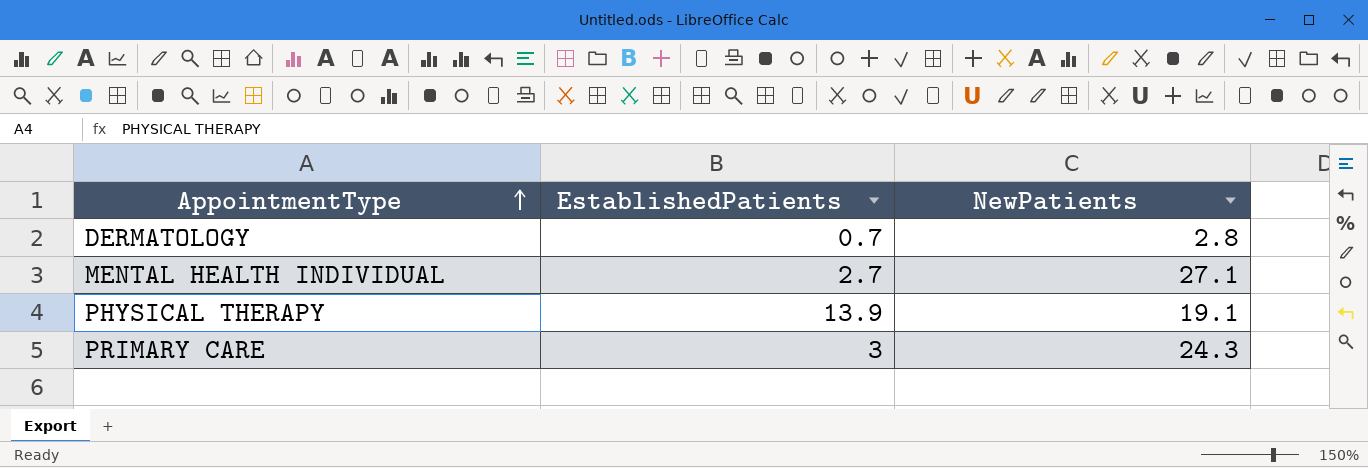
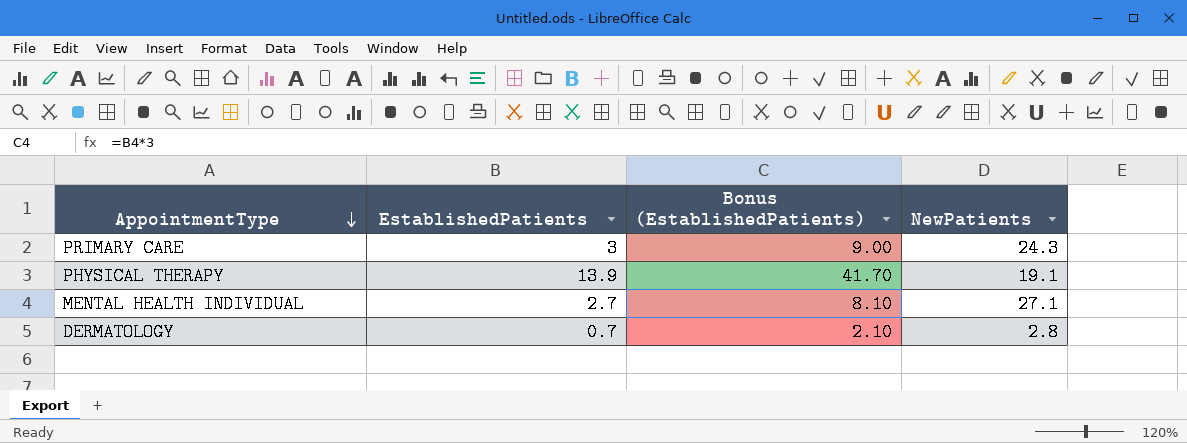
row order: AppointmentType ascending -> AppointmentType descending
column Bonus (EstablishedPatients) | formula: none -> [EstablishedPatients] * 3

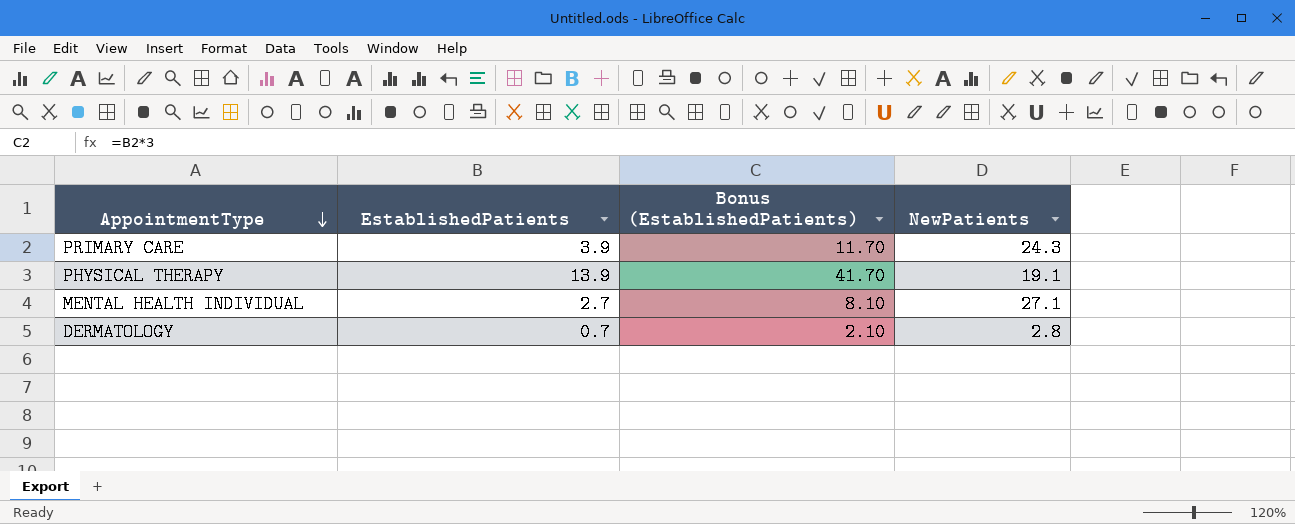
PRIMARY CARE | EstablishedPatients: 3 -> 3.9
PRIMARY CARE | Bonus (EstablishedPatients): 9.00 -> 11.70

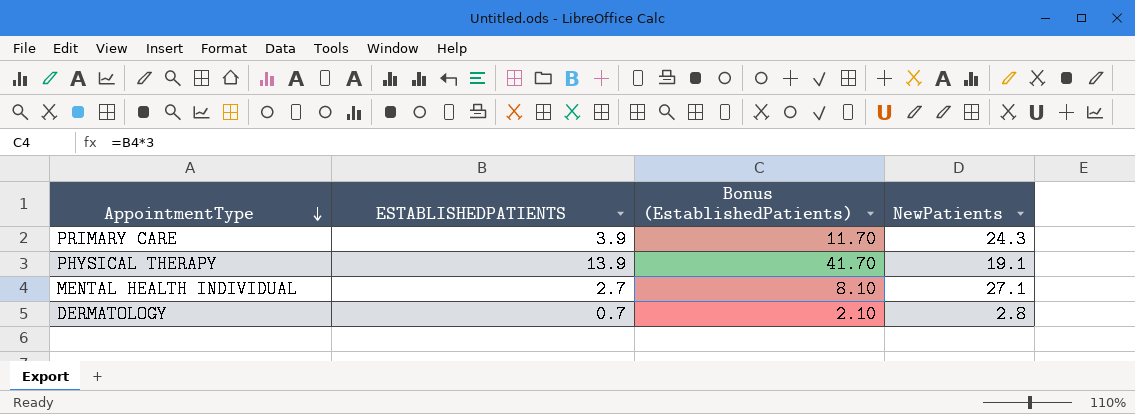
column name: EstablishedPatients -> ESTABLISHEDPATIENTS

